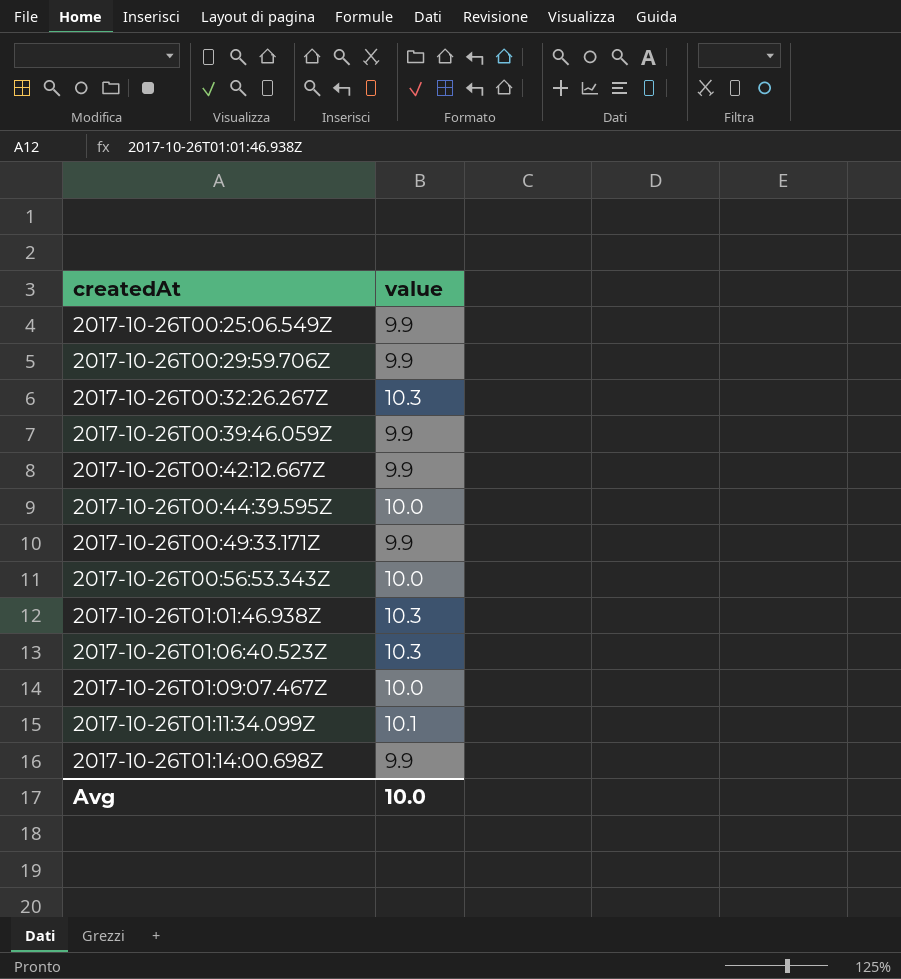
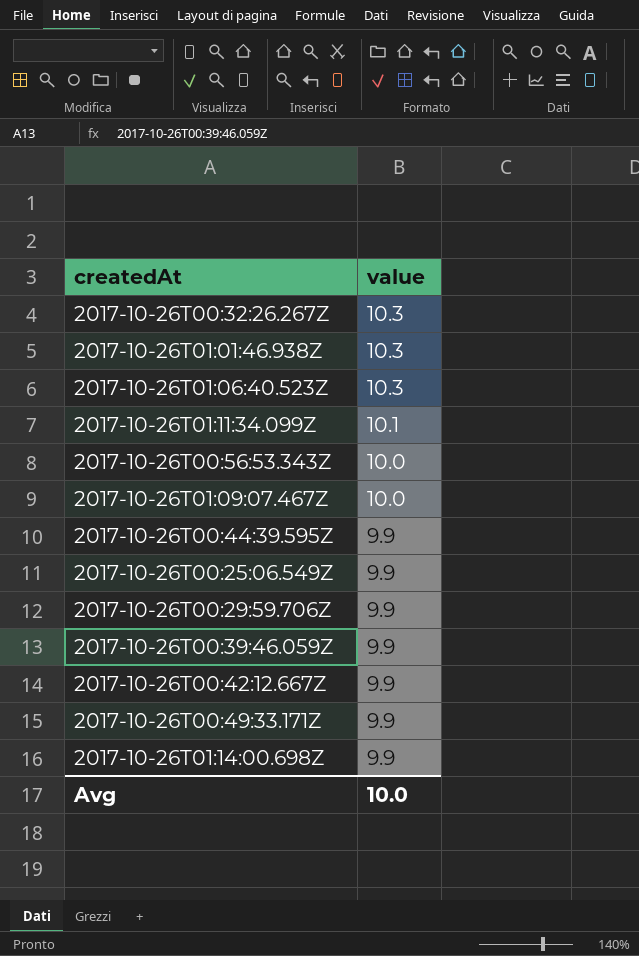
row order: createdAt ascending -> value descending
2017-10-26T00:44:39.595Z | value: 10.0 -> 9.9

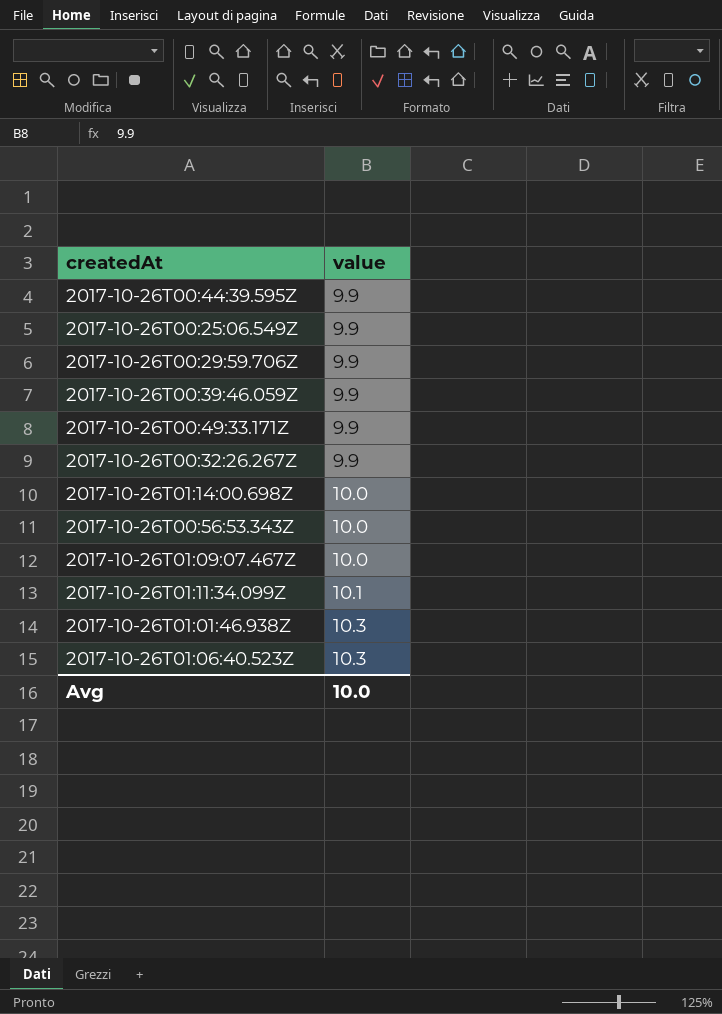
row order: value descending -> value ascending
row 2017-10-26T00:42:12.667Z: 9.9 -> none
2017-10-26T00:32:26.267Z | value: 10.3 -> 9.9
2017-10-26T01:14:00.698Z | value: 9.9 -> 10.0

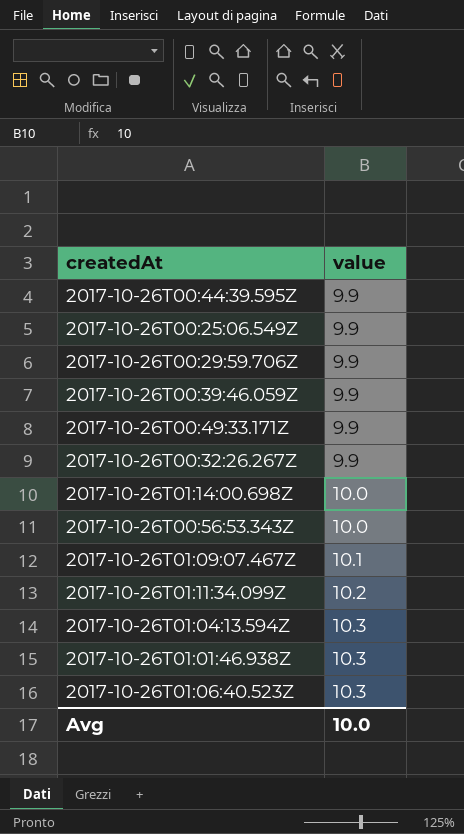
2017-10-26T01:09:07.467Z | value: 10.0 -> 10.1
2017-10-26T01:11:34.099Z | value: 10.1 -> 10.2
row 2017-10-26T01:04:13.594Z: none -> 10.3

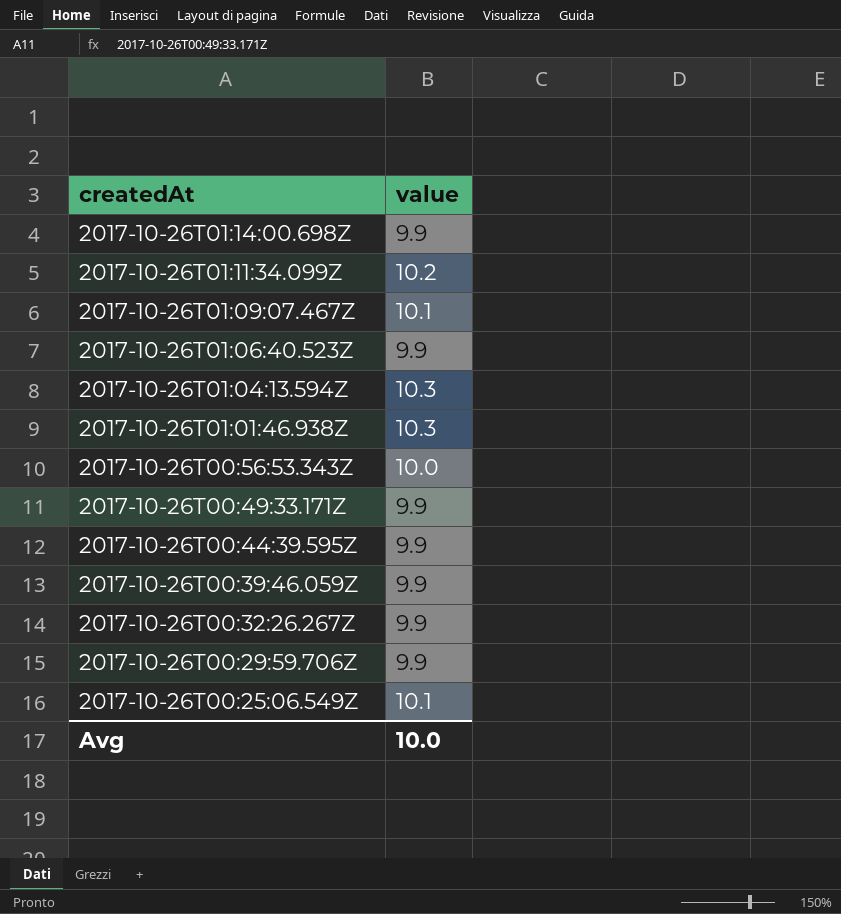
row order: value ascending -> createdAt descending
2017-10-26T01:14:00.698Z | value: 10.0 -> 9.9
2017-10-26T01:06:40.523Z | value: 10.3 -> 9.9
2017-10-26T00:25:06.549Z | value: 9.9 -> 10.1

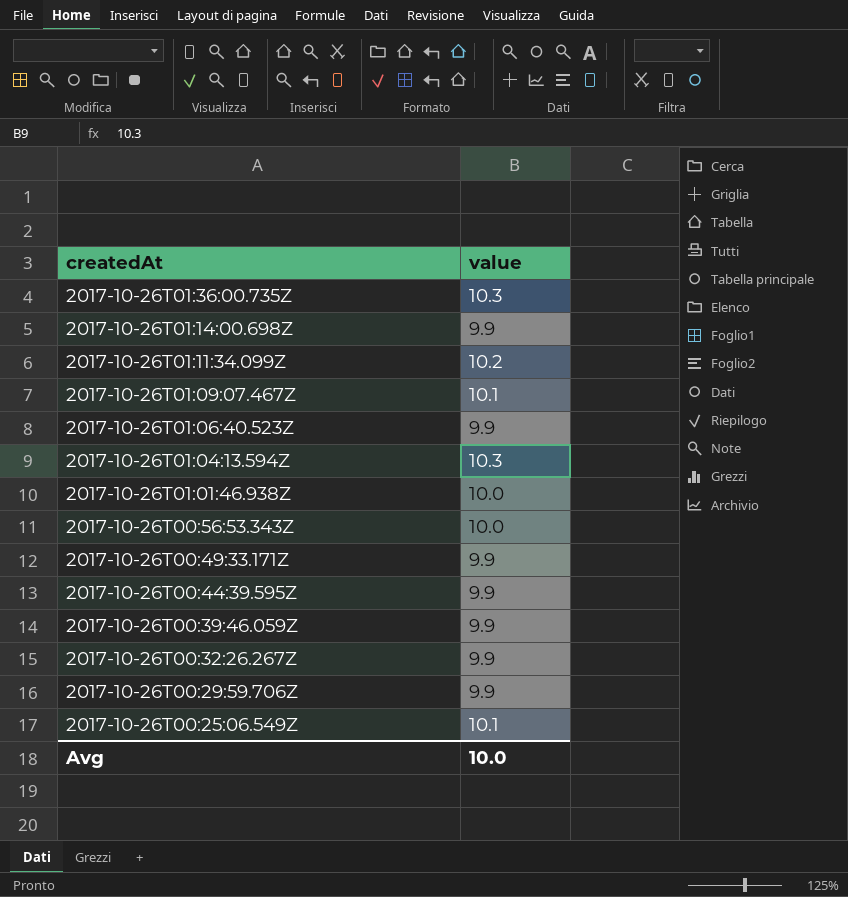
row 2017-10-26T01:36:00.735Z: none -> 10.3
2017-10-26T01:01:46.938Z | value: 10.3 -> 10.0

